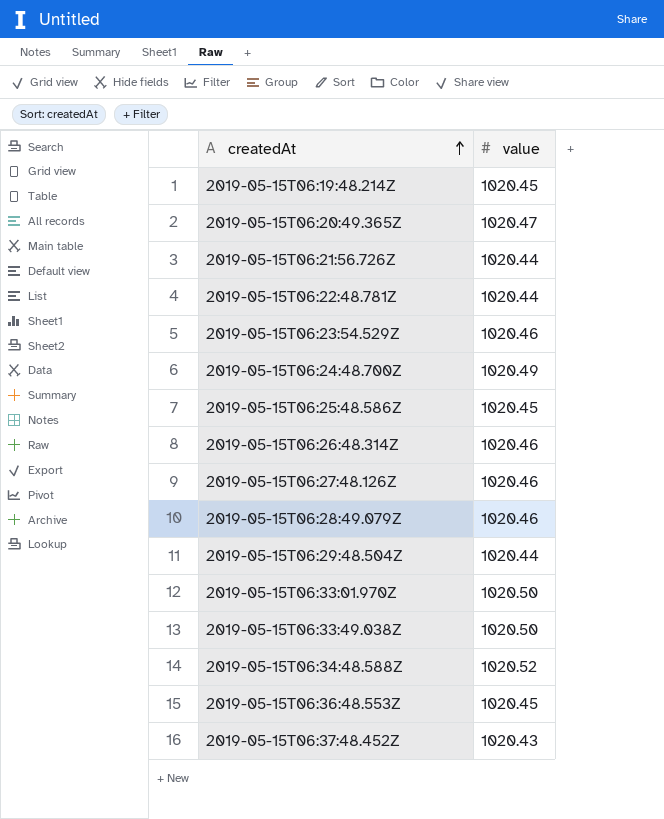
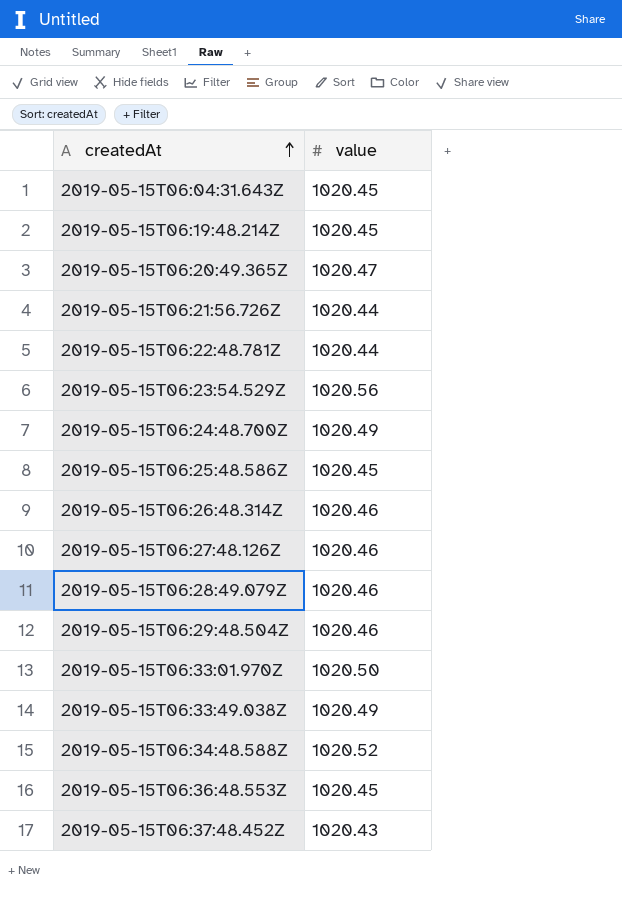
row 2019-05-15T06:04:31.643Z: none -> 1020.45
2019-05-15T06:23:54.529Z | value: 1020.46 -> 1020.56
2019-05-15T06:29:48.504Z | value: 1020.44 -> 1020.46
2019-05-15T06:33:49.038Z | value: 1020.50 -> 1020.49

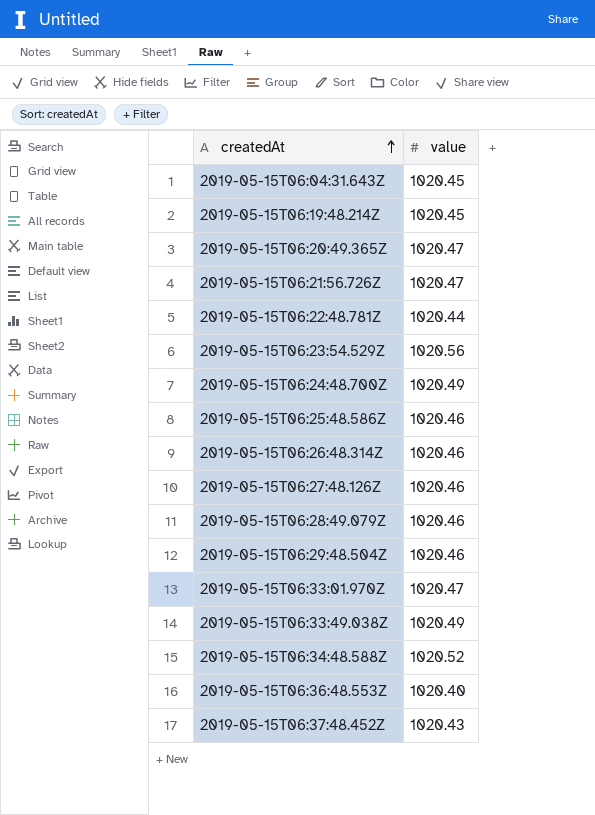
2019-05-15T06:21:56.726Z | value: 1020.44 -> 1020.47
2019-05-15T06:25:48.586Z | value: 1020.45 -> 1020.46
2019-05-15T06:33:01.970Z | value: 1020.50 -> 1020.47
2019-05-15T06:36:48.553Z | value: 1020.45 -> 1020.40

